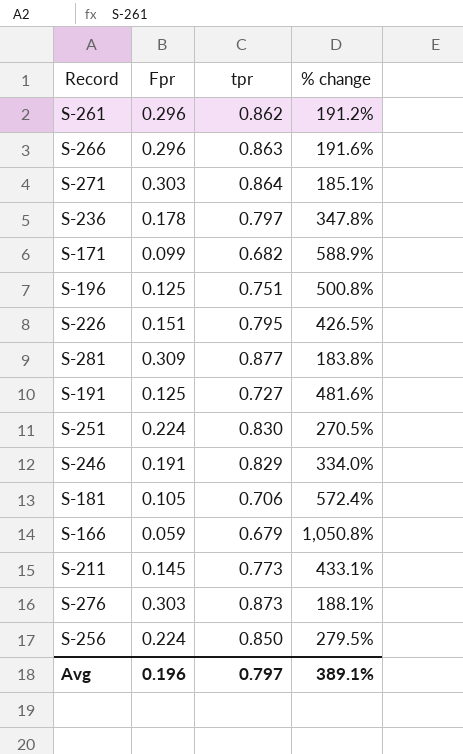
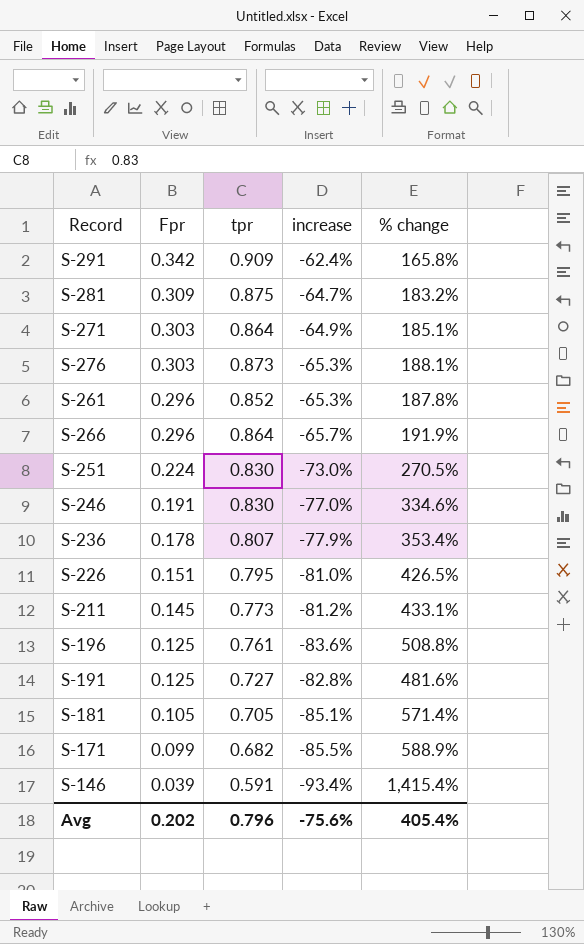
row order: none -> Fpr descending
column increase | formula: none -> ([Fpr] - [tpr]) / [tpr]
row S-166: 0.059 | 0.679 | 1,050.8% -> none
row S-256: 0.224 | 0.850 | 279.5% -> none
row S-291: none -> 0.342 | 0.909 | -62.4% | 165.8%
S-281 | tpr: 0.877 -> 0.875
S-281 | % change: 183.8% -> 183.2%
S-261 | tpr: 0.862 -> 0.852
S-261 | % change: 191.2% -> 187.8%
S-266 | tpr: 0.863 -> 0.864
S-266 | % change: 191.6% -> 191.9%
S-246 | tpr: 0.829 -> 0.830
S-246 | % change: 334.0% -> 334.6%
S-236 | tpr: 0.797 -> 0.807
S-236 | % change: 347.8% -> 353.4%
S-196 | tpr: 0.751 -> 0.761
S-196 | % change: 500.8% -> 508.8%
S-181 | tpr: 0.706 -> 0.705
S-181 | % change: 572.4% -> 571.4%
row S-146: none -> 0.039 | 0.591 | -93.4% | 1,415.4%
Avg | Fpr: 0.196 -> 0.202
Avg | tpr: 0.797 -> 0.796
Avg | % change: 389.1% -> 405.4%

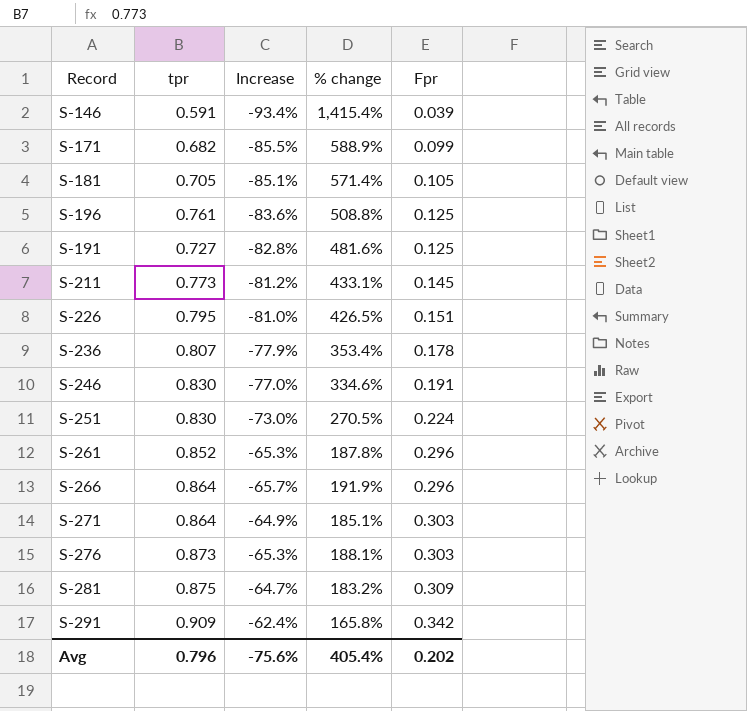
row order: Fpr descending -> Fpr ascending
column name: increase -> Increase
column Fpr | position: 2 -> 5

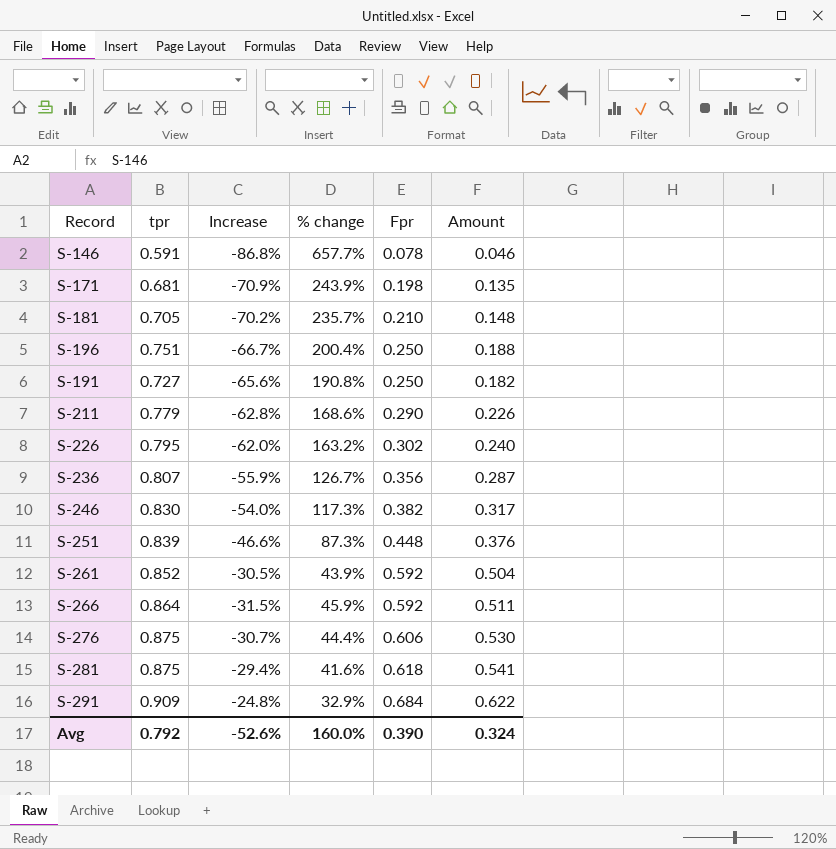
column Amount | formula: none -> [tpr] * [Fpr]
row S-271: 0.864 | -64.9% | 185.1% | 0.303 -> none
S-146 | Increase: -93.4% -> -86.8%
S-146 | % change: 1,415.4% -> 657.7%
S-146 | Fpr: 0.039 -> 0.078
S-171 | tpr: 0.682 -> 0.681
S-171 | Increase: -85.5% -> -70.9%
S-171 | % change: 588.9% -> 243.9%
S-171 | Fpr: 0.099 -> 0.198
S-181 | Increase: -85.1% -> -70.2%
S-181 | % change: 571.4% -> 235.7%
S-181 | Fpr: 0.105 -> 0.210
S-196 | tpr: 0.761 -> 0.751
S-196 | Increase: -83.6% -> -66.7%
S-196 | % change: 508.8% -> 200.4%
S-196 | Fpr: 0.125 -> 0.250
S-191 | Increase: -82.8% -> -65.6%
S-191 | % change: 481.6% -> 190.8%
S-191 | Fpr: 0.125 -> 0.250
S-211 | tpr: 0.773 -> 0.779
S-211 | Increase: -81.2% -> -62.8%
S-211 | % change: 433.1% -> 168.6%
S-211 | Fpr: 0.145 -> 0.290
S-226 | Increase: -81.0% -> -62.0%
S-226 | % change: 426.5% -> 163.2%
S-226 | Fpr: 0.151 -> 0.302
S-236 | Increase: -77.9% -> -55.9%
S-236 | % change: 353.4% -> 126.7%
S-236 | Fpr: 0.178 -> 0.356
S-246 | Increase: -77.0% -> -54.0%
S-246 | % change: 334.6% -> 117.3%
S-246 | Fpr: 0.191 -> 0.382
S-251 | tpr: 0.830 -> 0.839
S-251 | Increase: -73.0% -> -46.6%
S-251 | % change: 270.5% -> 87.3%
S-251 | Fpr: 0.224 -> 0.448
S-261 | Increase: -65.3% -> -30.5%
S-261 | % change: 187.8% -> 43.9%
S-261 | Fpr: 0.296 -> 0.592
S-266 | Increase: -65.7% -> -31.5%
S-266 | % change: 191.9% -> 45.9%
S-266 | Fpr: 0.296 -> 0.592
S-276 | tpr: 0.873 -> 0.875
S-276 | Increase: -65.3% -> -30.7%
S-276 | % change: 188.1% -> 44.4%
S-276 | Fpr: 0.303 -> 0.606
S-281 | Increase: -64.7% -> -29.4%
S-281 | % change: 183.2% -> 41.6%
S-281 | Fpr: 0.309 -> 0.618
S-291 | Increase: -62.4% -> -24.8%
S-291 | % change: 165.8% -> 32.9%
S-291 | Fpr: 0.342 -> 0.684
Avg | tpr: 0.796 -> 0.792
Avg | Increase: -75.6% -> -52.6%
Avg | % change: 405.4% -> 160.0%
Avg | Fpr: 0.202 -> 0.390

